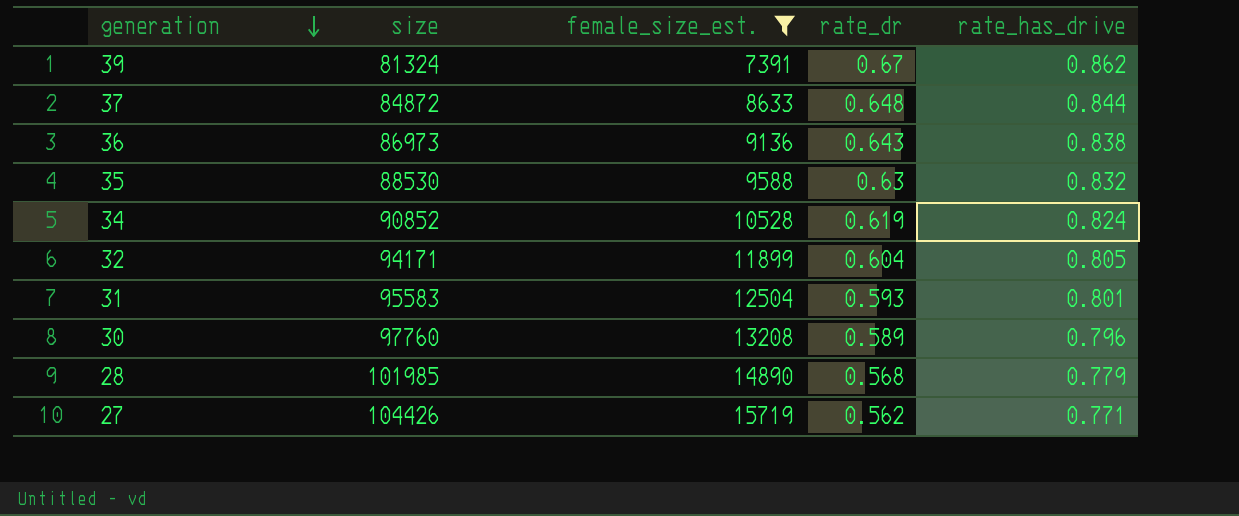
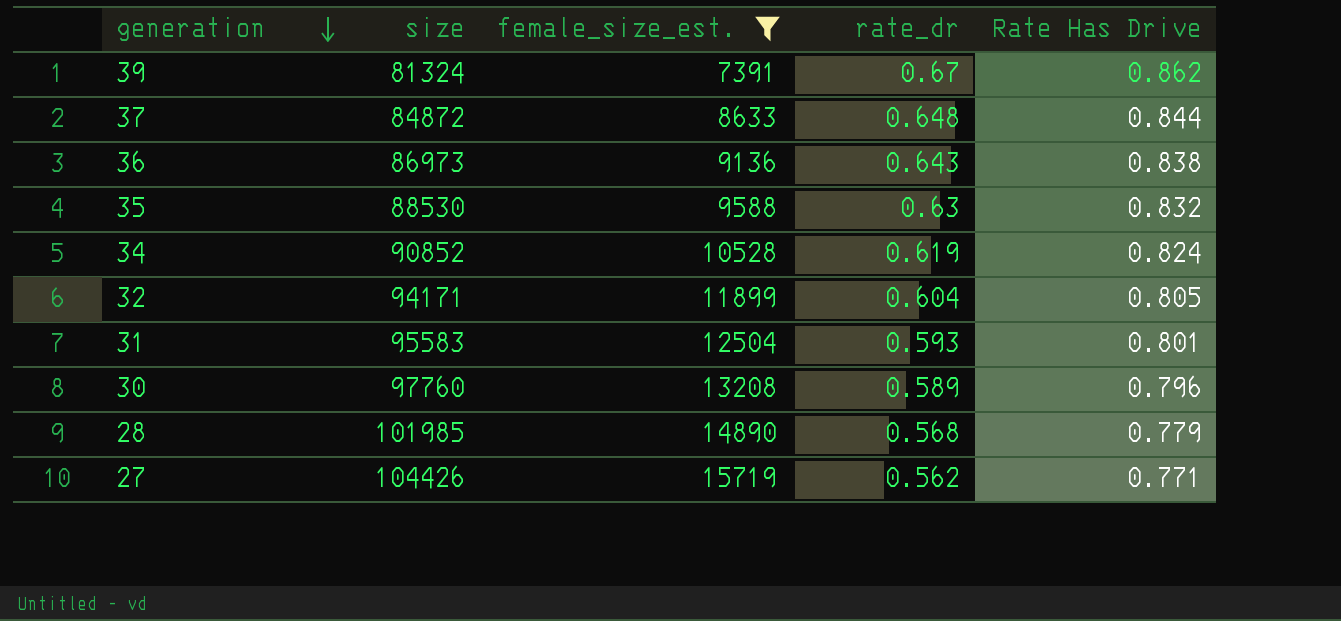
column name: rate_has_drive -> Rate Has Drive

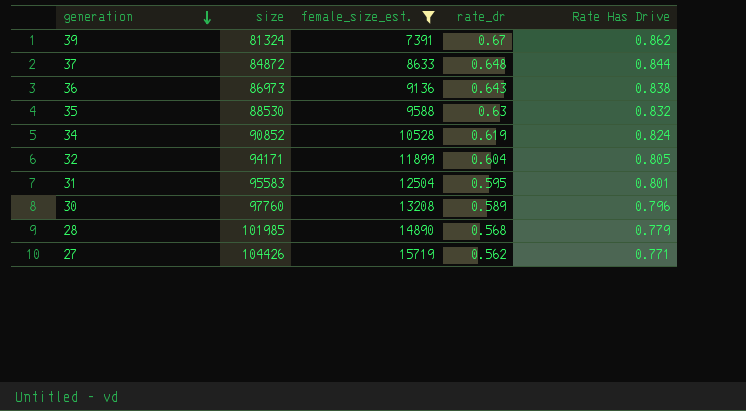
31 | rate_dr: 0.593 -> 0.595

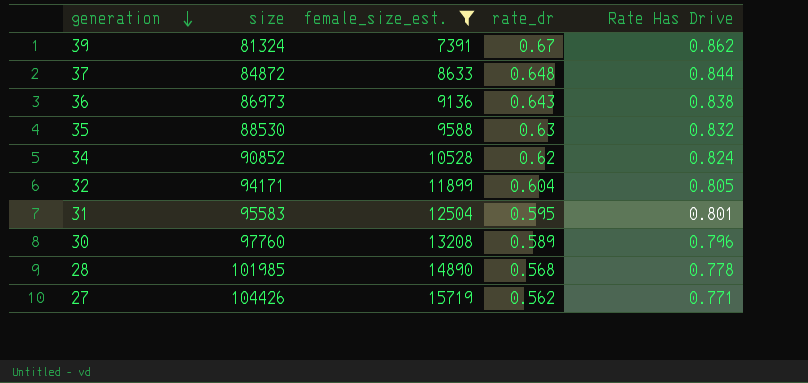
34 | rate_dr: 0.619 -> 0.62
28 | Rate Has Drive: 0.779 -> 0.778

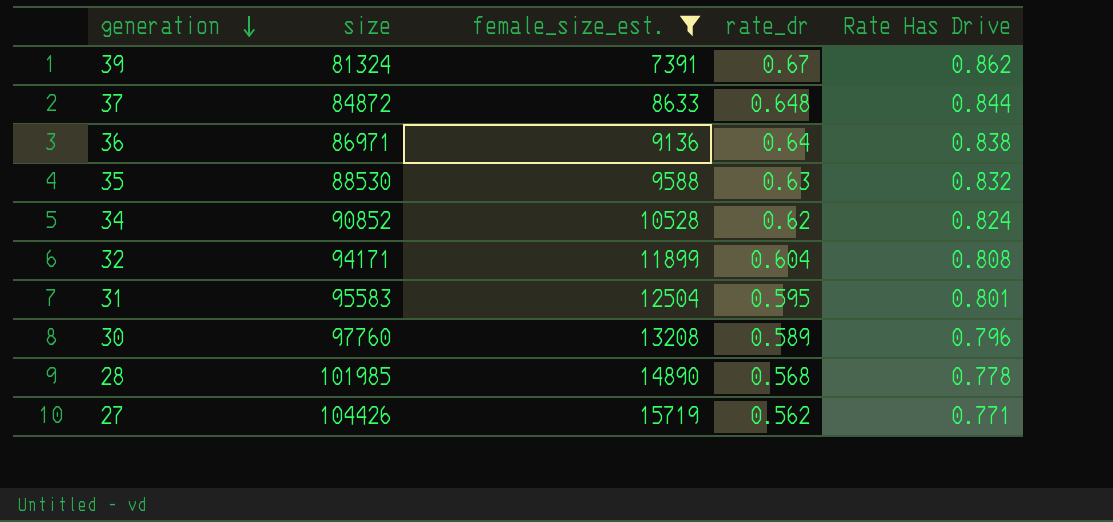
36 | size: 86973 -> 86971
36 | rate_dr: 0.643 -> 0.64
32 | Rate Has Drive: 0.805 -> 0.808

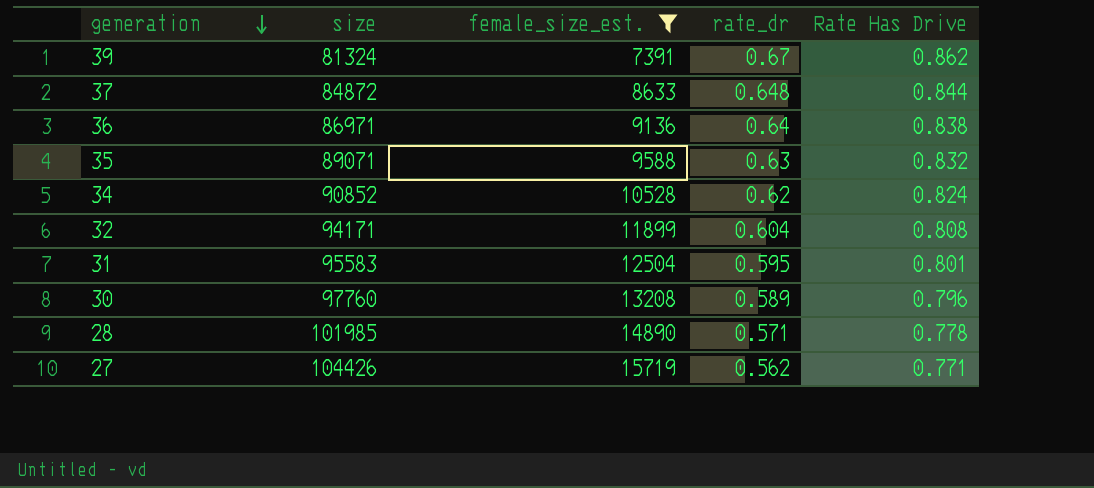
35 | size: 88530 -> 89071
28 | rate_dr: 0.568 -> 0.571

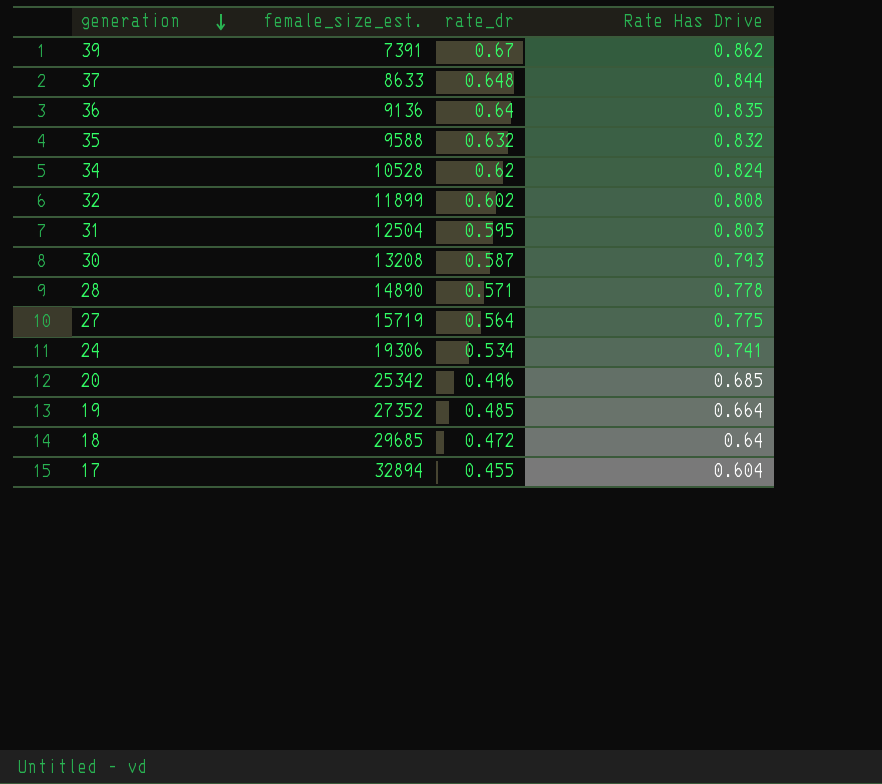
filter: female_size_est. <= 15719 -> none
column size | position: 2 -> none
36 | Rate Has Drive: 0.838 -> 0.835
35 | rate_dr: 0.63 -> 0.632
32 | rate_dr: 0.604 -> 0.602
31 | Rate Has Drive: 0.801 -> 0.803
30 | rate_dr: 0.589 -> 0.587
30 | Rate Has Drive: 0.796 -> 0.793
27 | rate_dr: 0.562 -> 0.564
27 | Rate Has Drive: 0.771 -> 0.775

